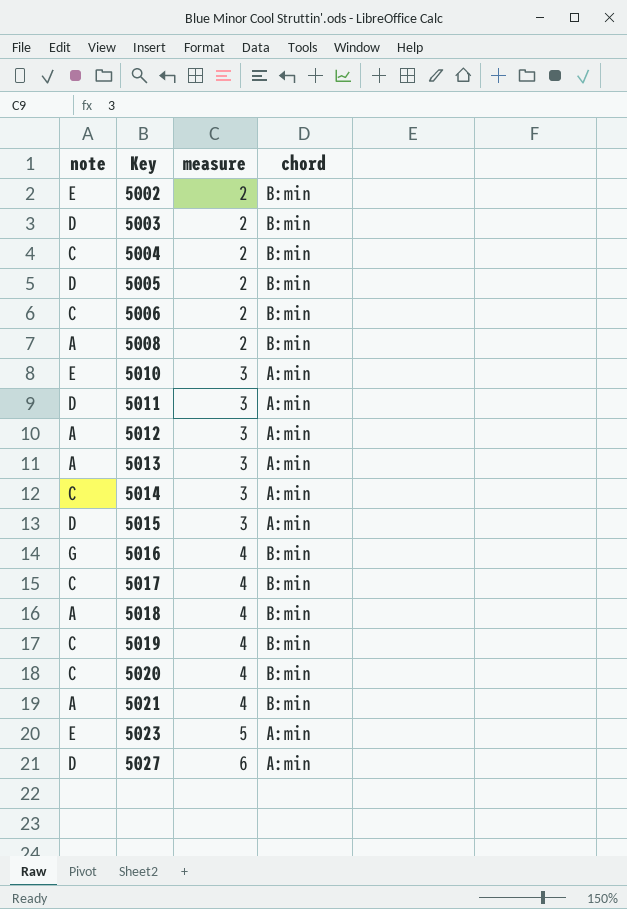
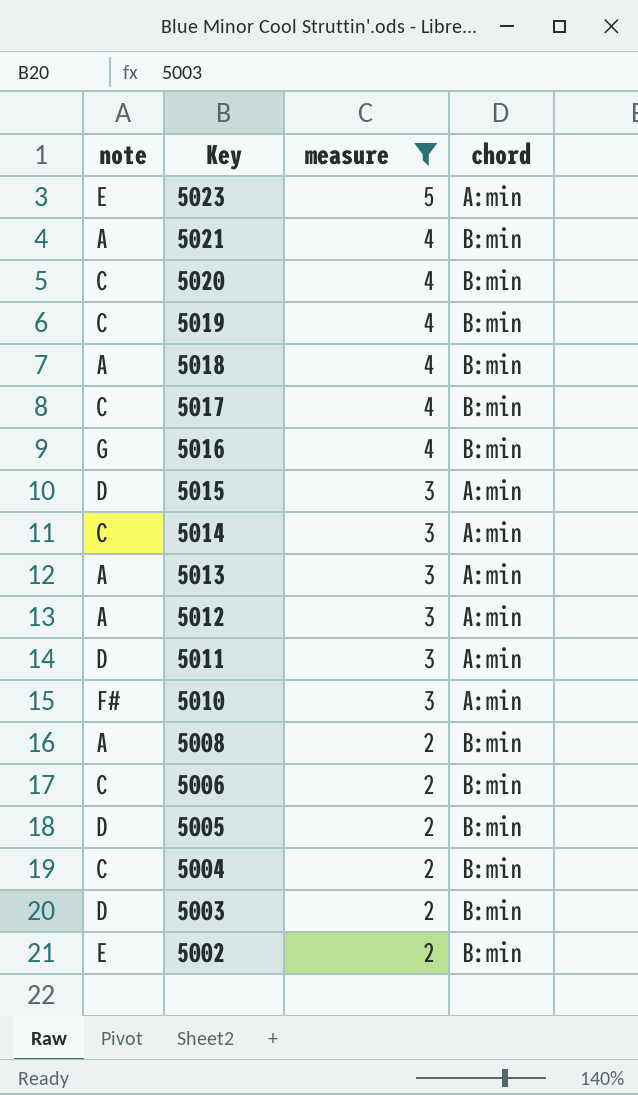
filter: none -> measure != 6
row order: Key ascending -> Key descending
5010 | note: E -> F#

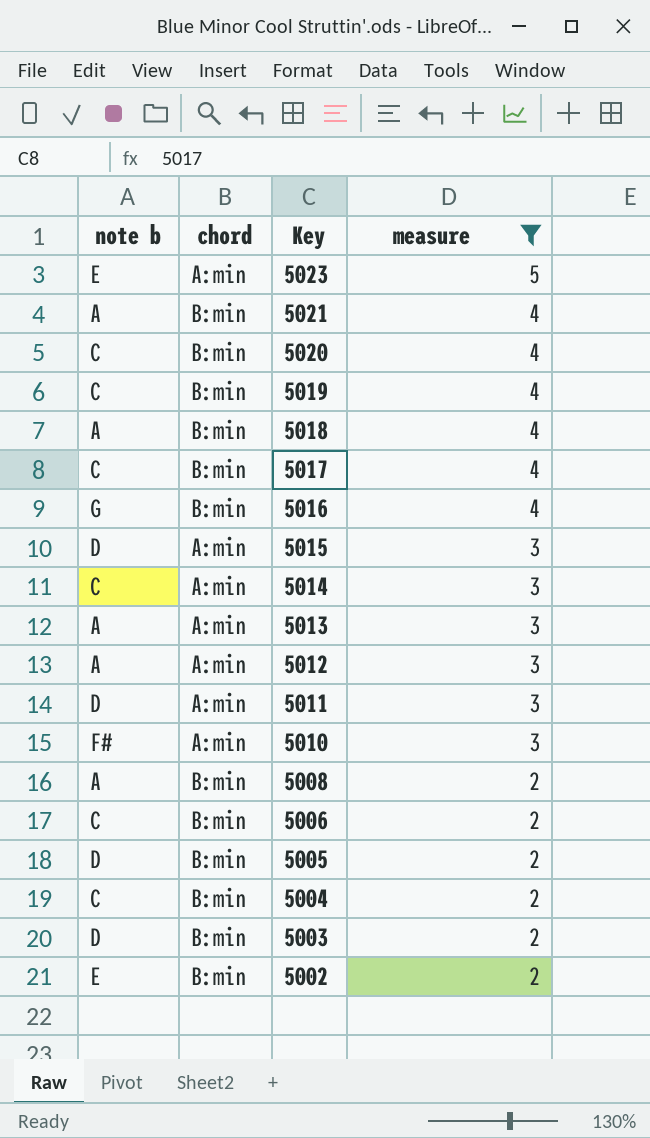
column name: note -> note b
column chord | position: 4 -> 2

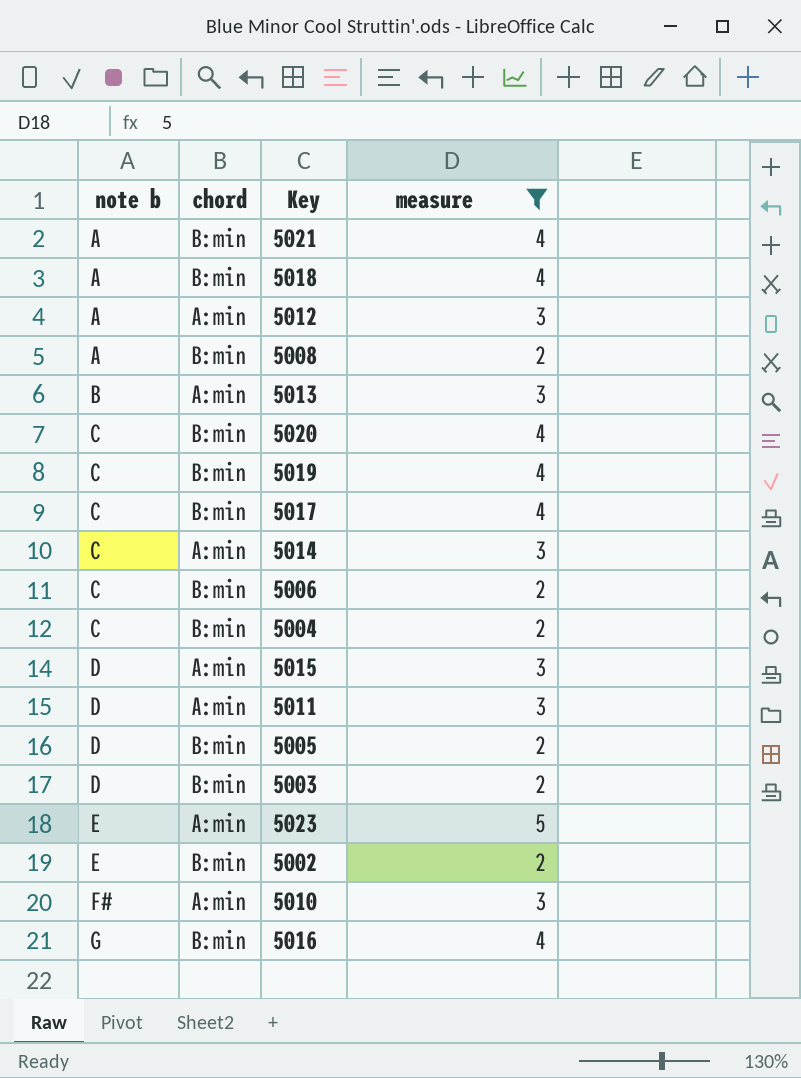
row order: Key descending -> note b ascending
5013 | note b: A -> B

